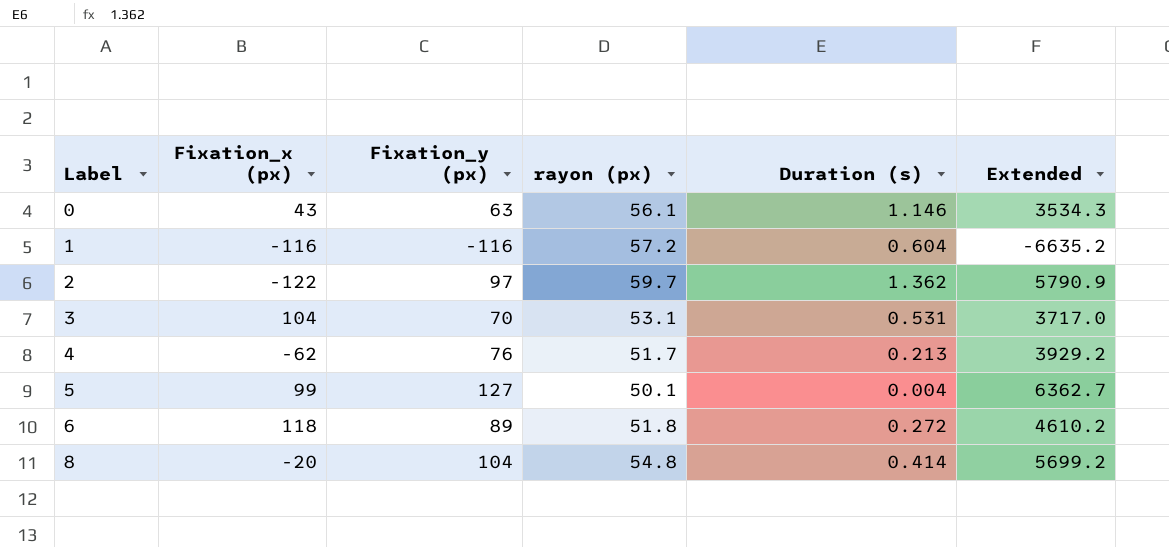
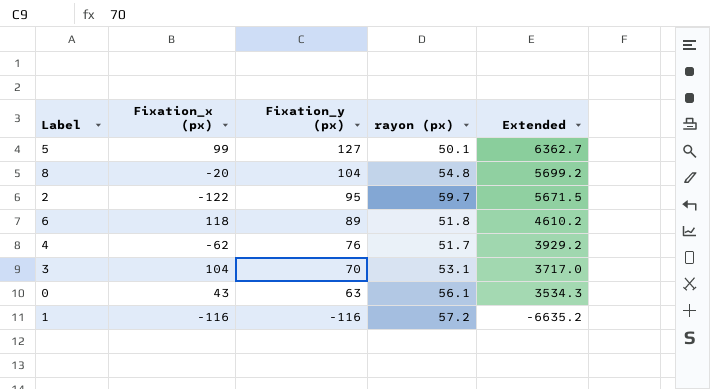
row order: Label ascending -> Fixation_y (px) descending
column Duration (s) | position: 5 -> none
2 | Fixation_y (px): 97 -> 95
2 | Extended: 5790.9 -> 5671.5

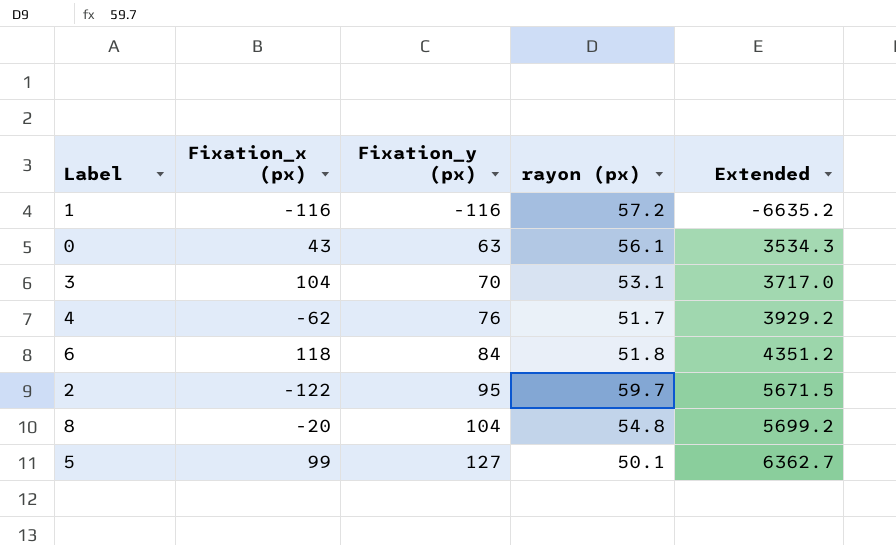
row order: Fixation_y (px) descending -> Fixation_y (px) ascending
6 | Fixation_y (px): 89 -> 84
6 | Extended: 4610.2 -> 4351.2

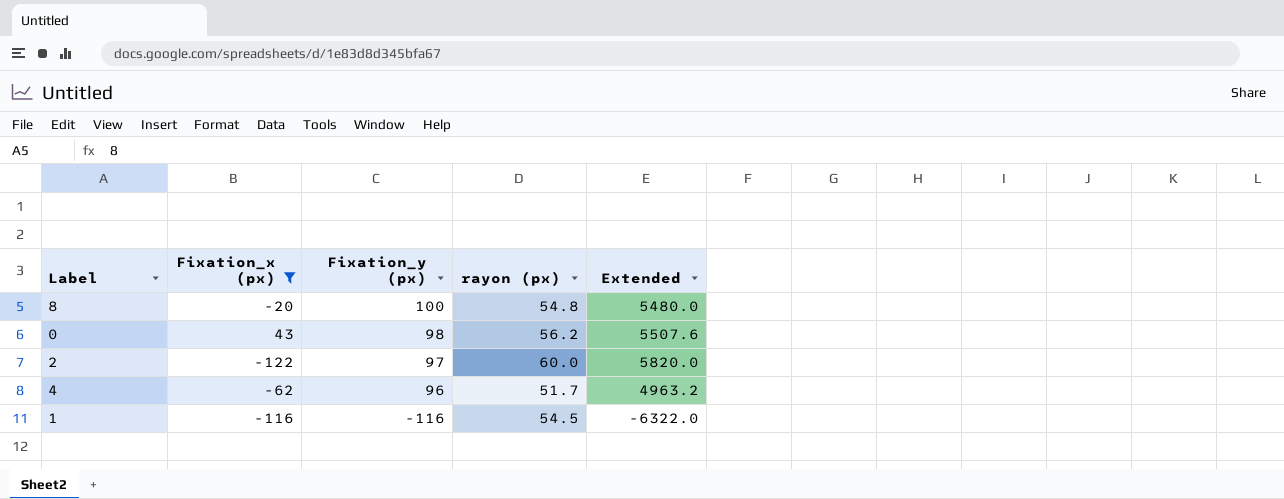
filter: none -> Fixation_x (px) <= 43
row order: Fixation_y (px) ascending -> Fixation_y (px) descending
8 | Fixation_y (px): 104 -> 100
8 | Extended: 5699.2 -> 5480.0
0 | Fixation_y (px): 63 -> 98
0 | rayon (px): 56.1 -> 56.2
0 | Extended: 3534.3 -> 5507.6
2 | Fixation_y (px): 95 -> 97
2 | rayon (px): 59.7 -> 60.0
2 | Extended: 5671.5 -> 5820.0
4 | Fixation_y (px): 76 -> 96
4 | Extended: 3929.2 -> 4963.2
1 | rayon (px): 57.2 -> 54.5
1 | Extended: -6635.2 -> -6322.0

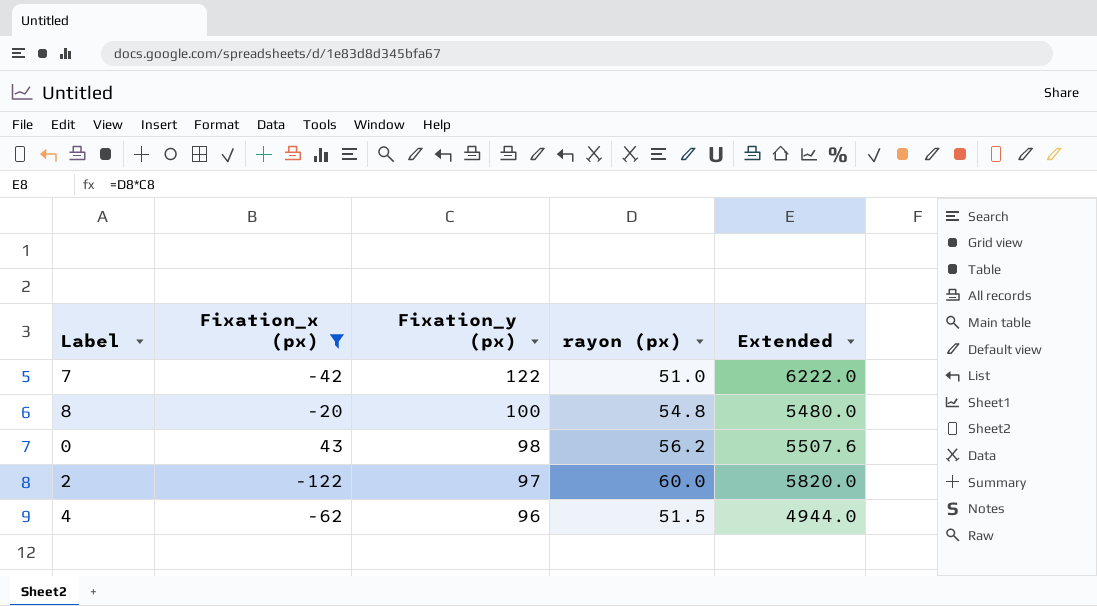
row 1: -116 | -116 | 54.5 | -6322.0 -> none
row 7: none -> -42 | 122 | 51.0 | 6222.0
4 | rayon (px): 51.7 -> 51.5
4 | Extended: 4963.2 -> 4944.0

